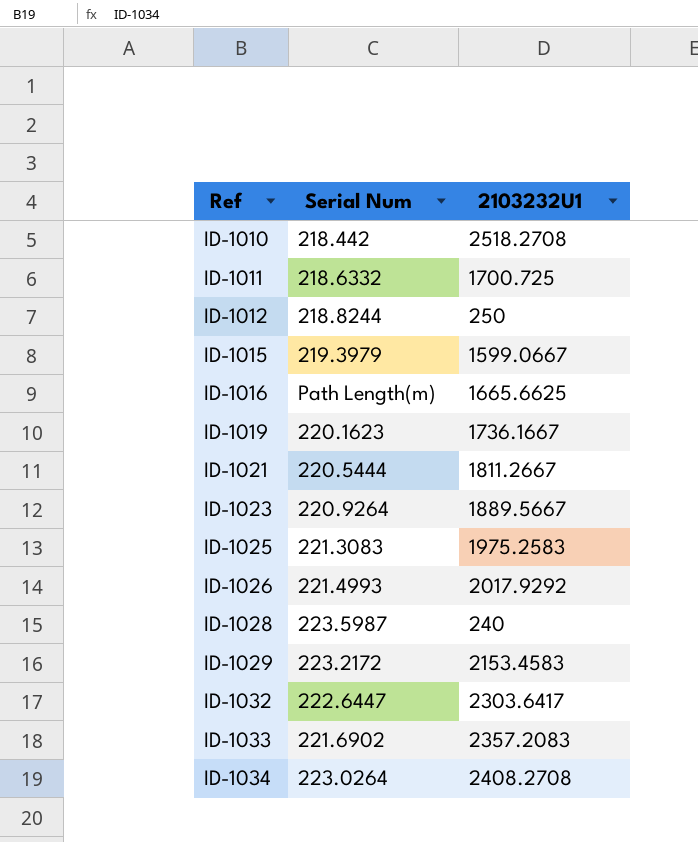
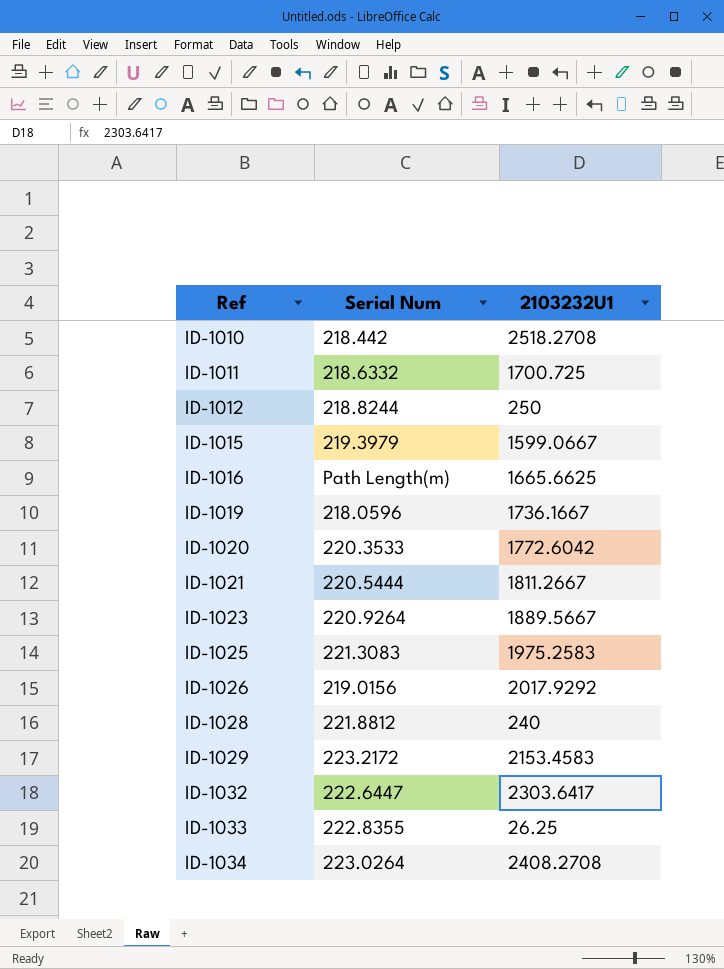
ID-1019 | Serial Num: 220.1623 -> 218.0596
row ID-1020: none -> 220.3533 | 1772.6042
ID-1026 | Serial Num: 221.4993 -> 219.0156
ID-1028 | Serial Num: 223.5987 -> 221.8812
ID-1033 | Serial Num: 221.6902 -> 222.8355
ID-1033 | 2103232U1: 2357.2083 -> 26.25

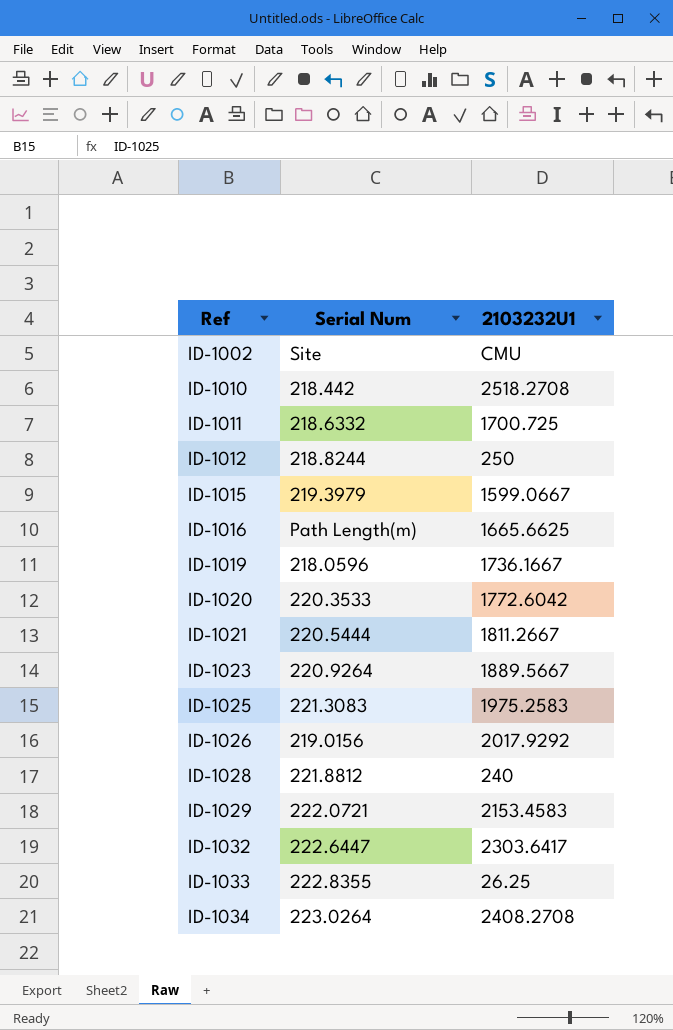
row ID-1002: none -> Site | CMU
ID-1029 | Serial Num: 223.2172 -> 222.0721

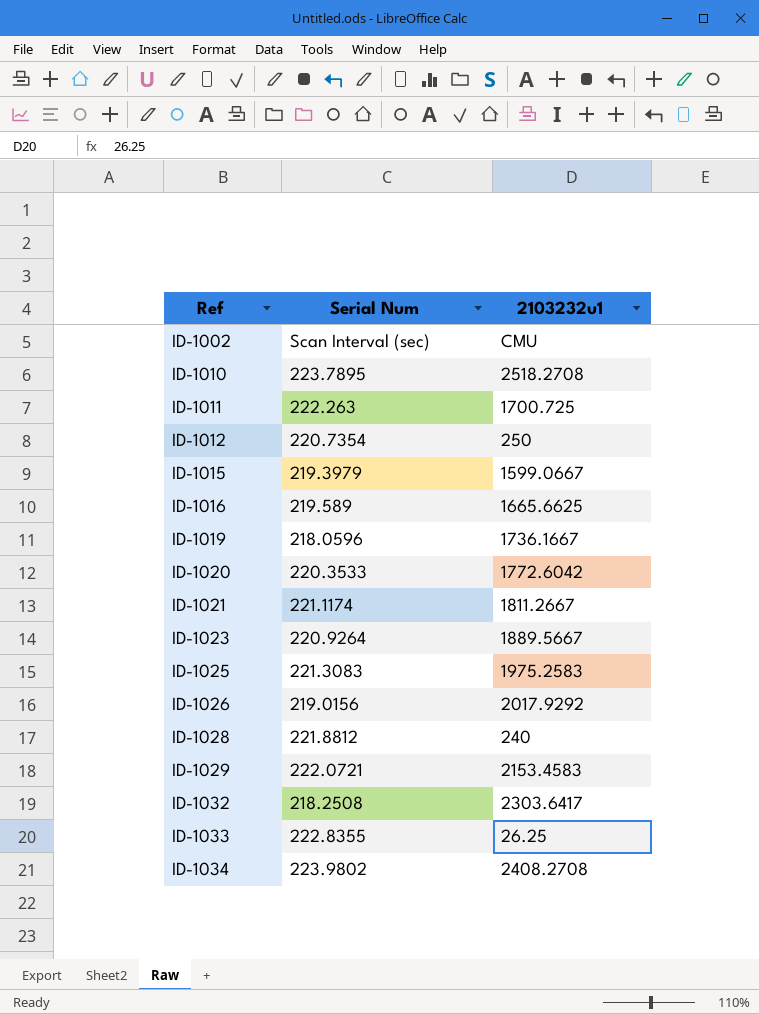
column name: 2103232U1 -> 2103232u1
ID-1002 | Serial Num: Site -> Scan Interval (sec)
ID-1010 | Serial Num: 218.442 -> 223.7895
ID-1011 | Serial Num: 218.6332 -> 222.263
ID-1012 | Serial Num: 218.8244 -> 220.7354
ID-1016 | Serial Num: Path Length(m) -> 219.589
ID-1021 | Serial Num: 220.5444 -> 221.1174
ID-1032 | Serial Num: 222.6447 -> 218.2508
ID-1034 | Serial Num: 223.0264 -> 223.9802

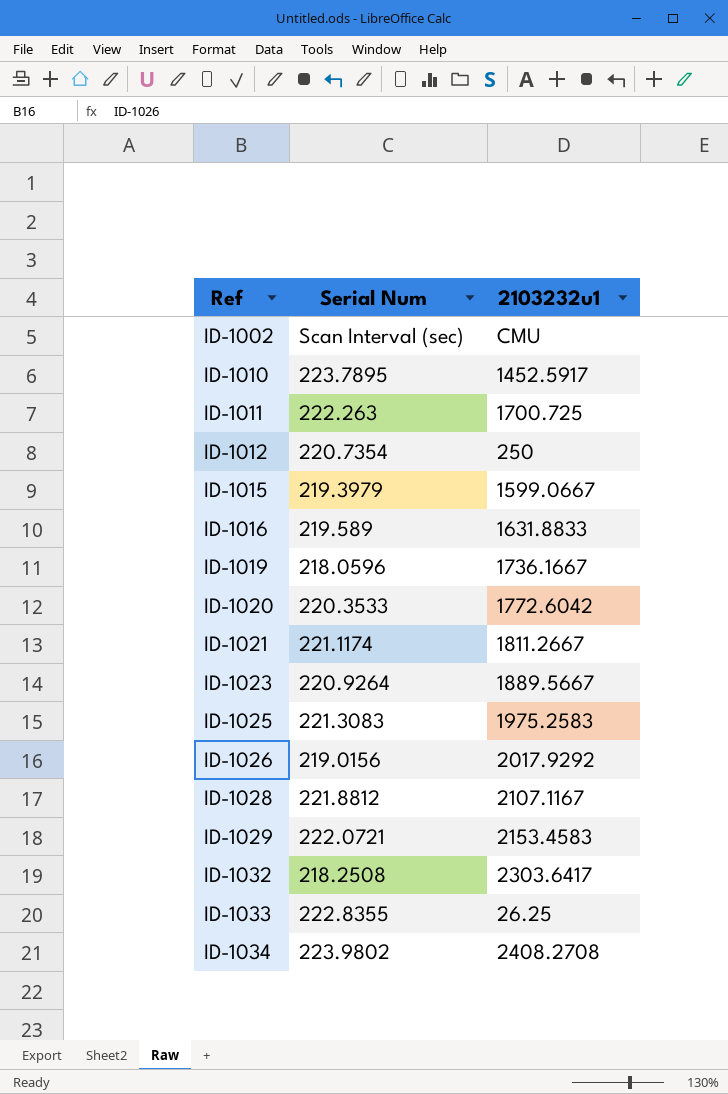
ID-1010 | 2103232u1: 2518.2708 -> 1452.5917
ID-1016 | 2103232u1: 1665.6625 -> 1631.8833
ID-1028 | 2103232u1: 240 -> 2107.1167

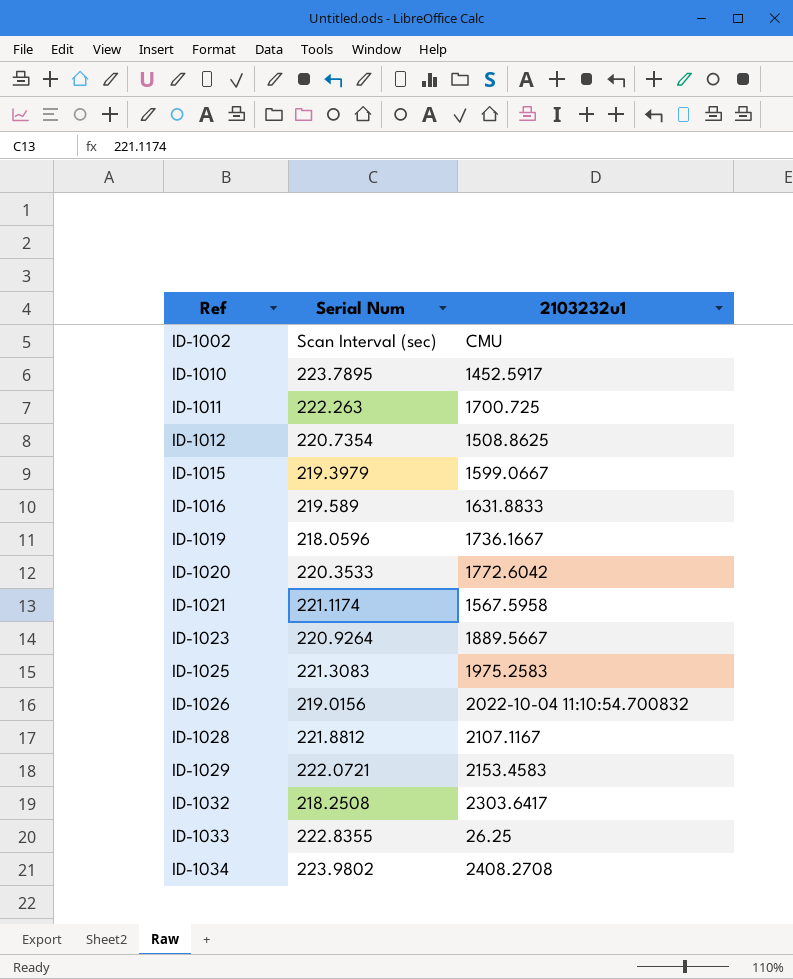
ID-1012 | 2103232u1: 250 -> 1508.8625
ID-1021 | 2103232u1: 1811.2667 -> 1567.5958
ID-1026 | 2103232u1: 2017.9292 -> 2022-10-04 11:10:54.700832

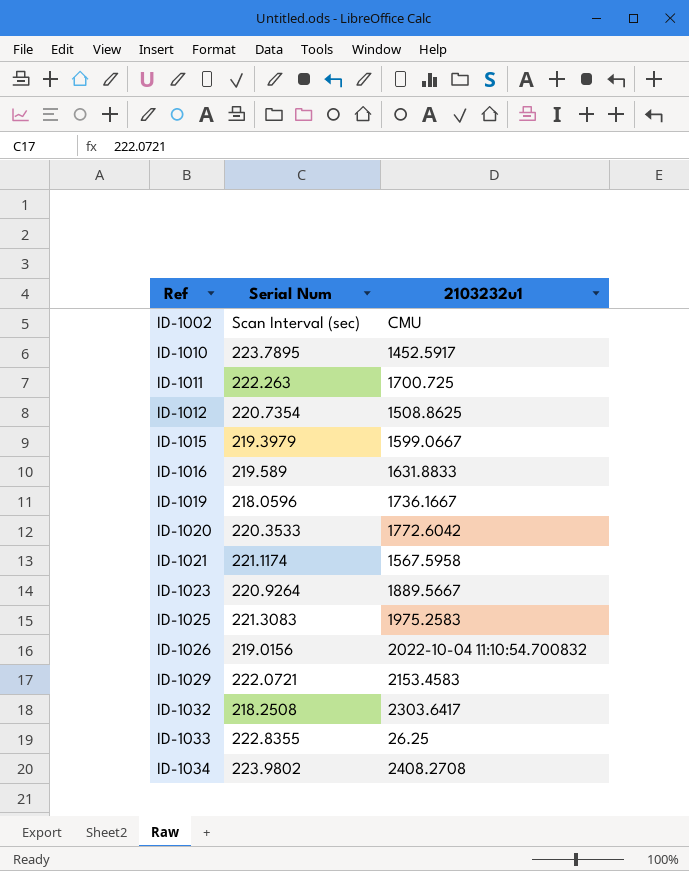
row ID-1028: 221.8812 | 2107.1167 -> none

